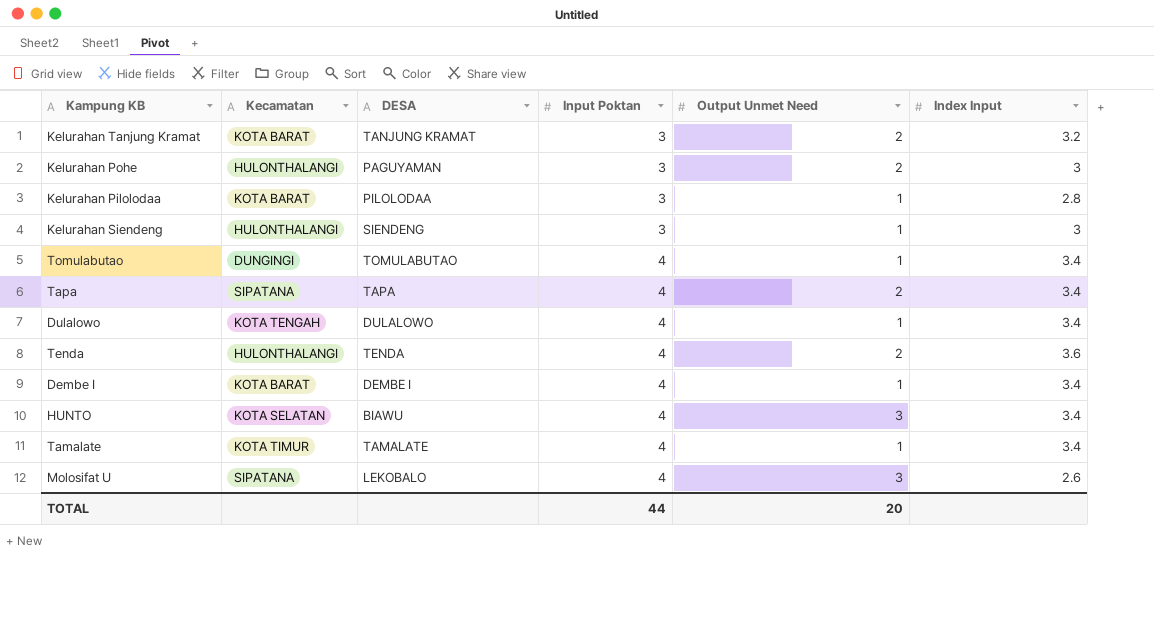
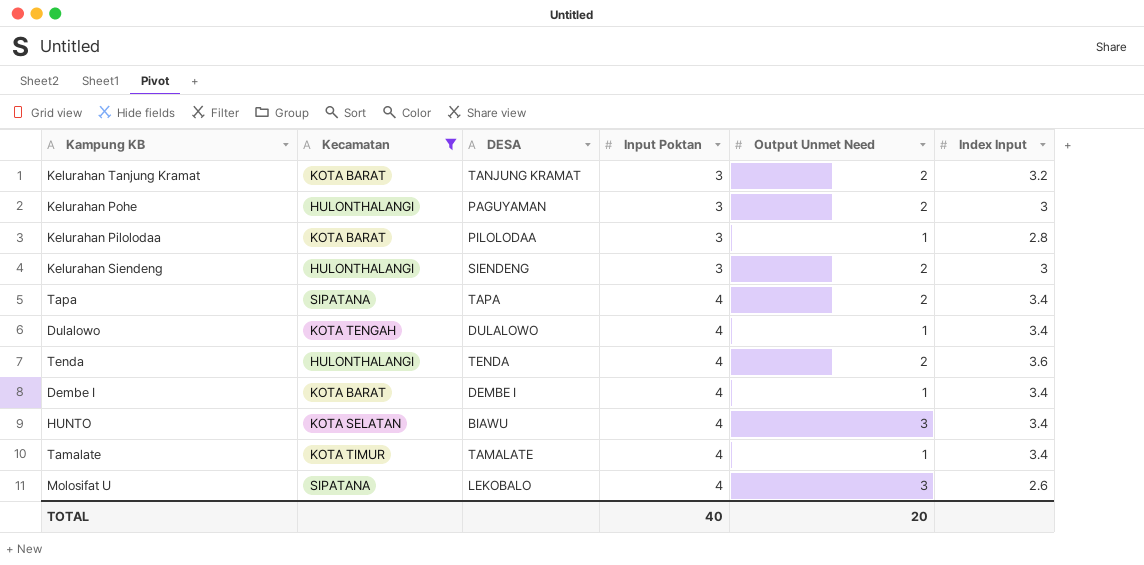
filter: none -> Kecamatan != DUNGINGI
Kelurahan Siendeng | Output Unmet Need: 1 -> 2
TOTAL | Input Poktan: 44 -> 40

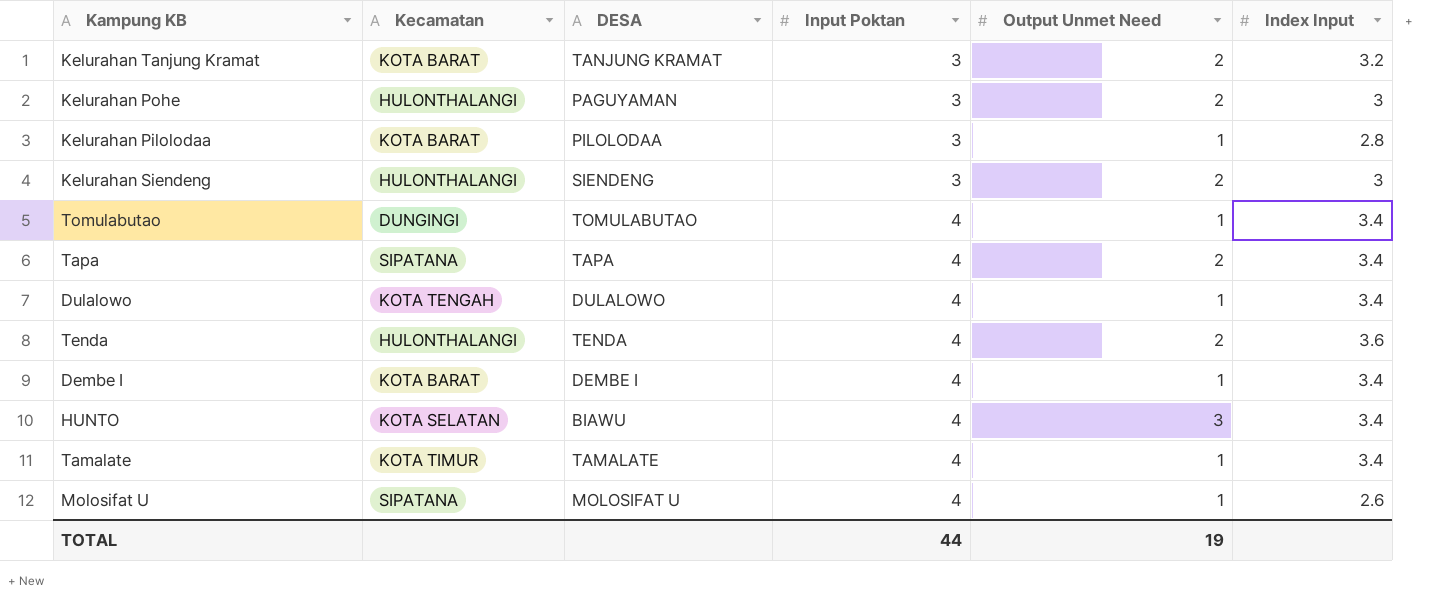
filter: Kecamatan != DUNGINGI -> none
Molosifat U | DESA: LEKOBALO -> MOLOSIFAT U
Molosifat U | Output Unmet Need: 3 -> 1
TOTAL | Input Poktan: 40 -> 44
TOTAL | Output Unmet Need: 20 -> 19

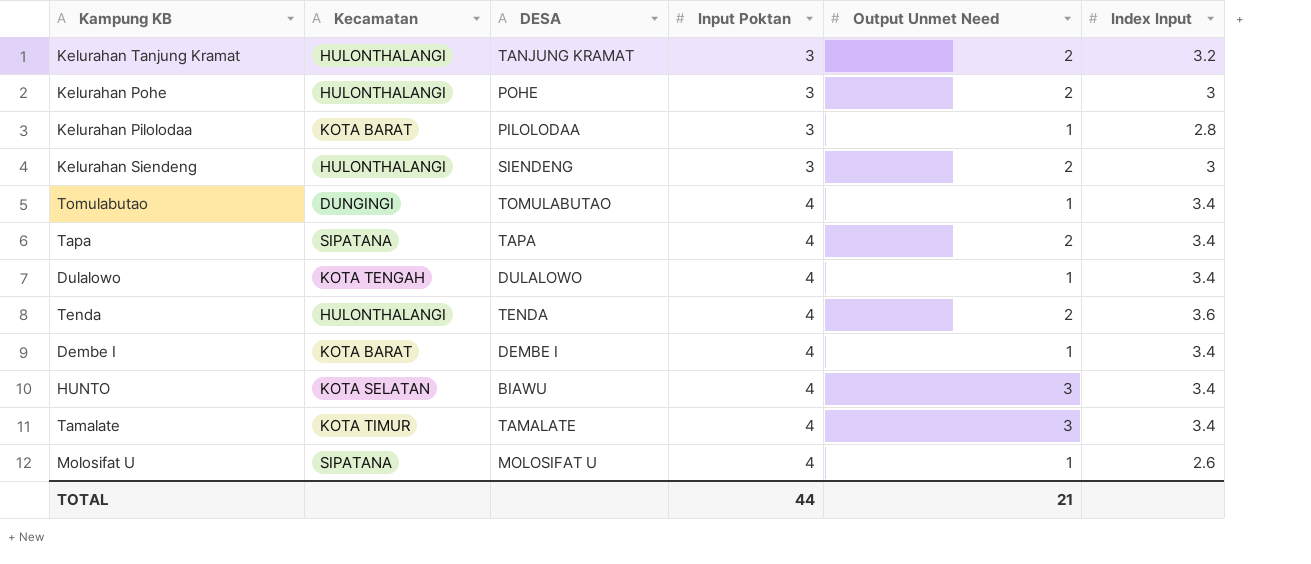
Kelurahan Tanjung Kramat | Kecamatan: KOTA BARAT -> HULONTHALANGI
Kelurahan Pohe | DESA: PAGUYAMAN -> POHE
Tamalate | Output Unmet Need: 1 -> 3
TOTAL | Output Unmet Need: 19 -> 21

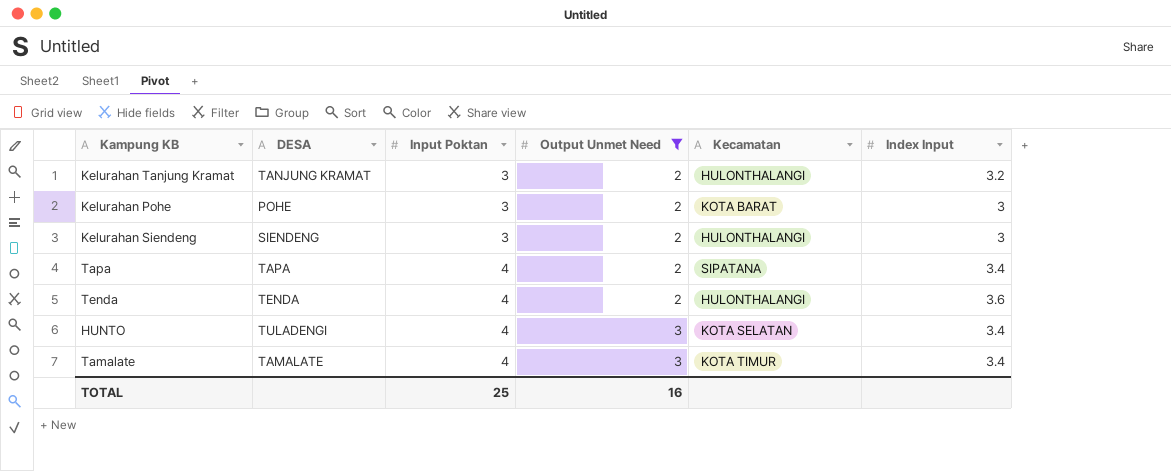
filter: none -> Output Unmet Need != 1
column Kecamatan | position: 2 -> 5
Kelurahan Pohe | Kecamatan: HULONTHALANGI -> KOTA BARAT
HUNTO | DESA: BIAWU -> TULADENGI
TOTAL | Input Poktan: 44 -> 25
TOTAL | Output Unmet Need: 21 -> 16

